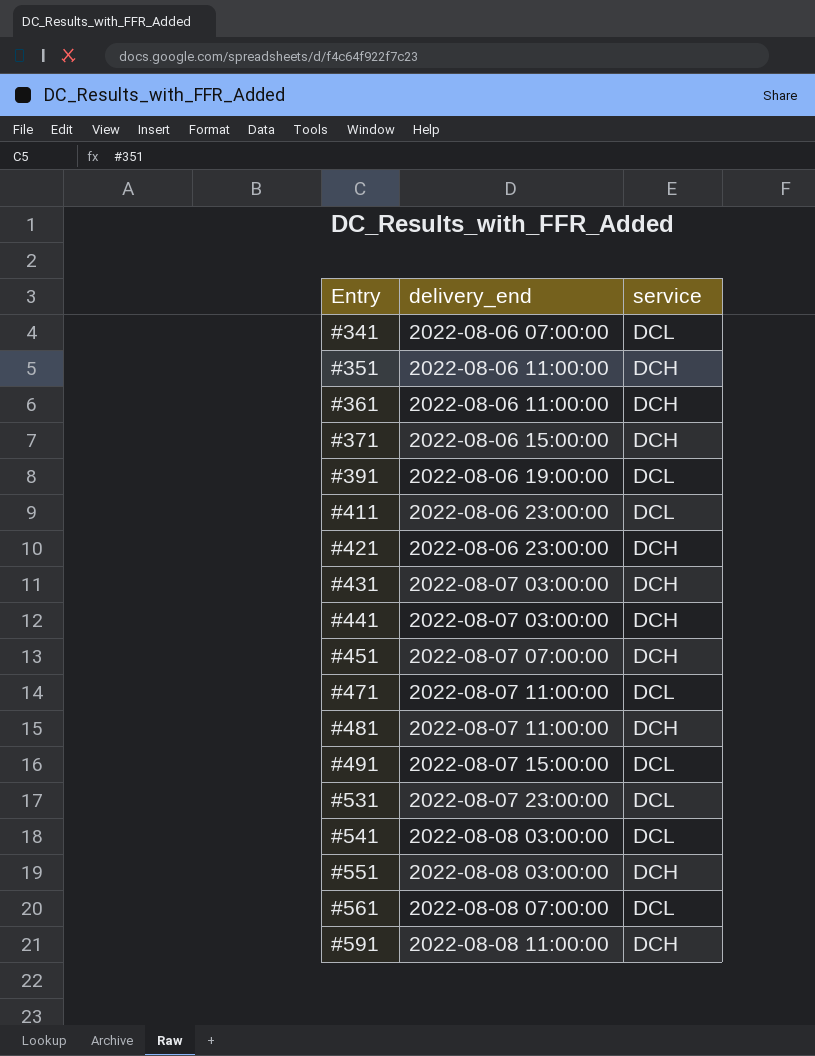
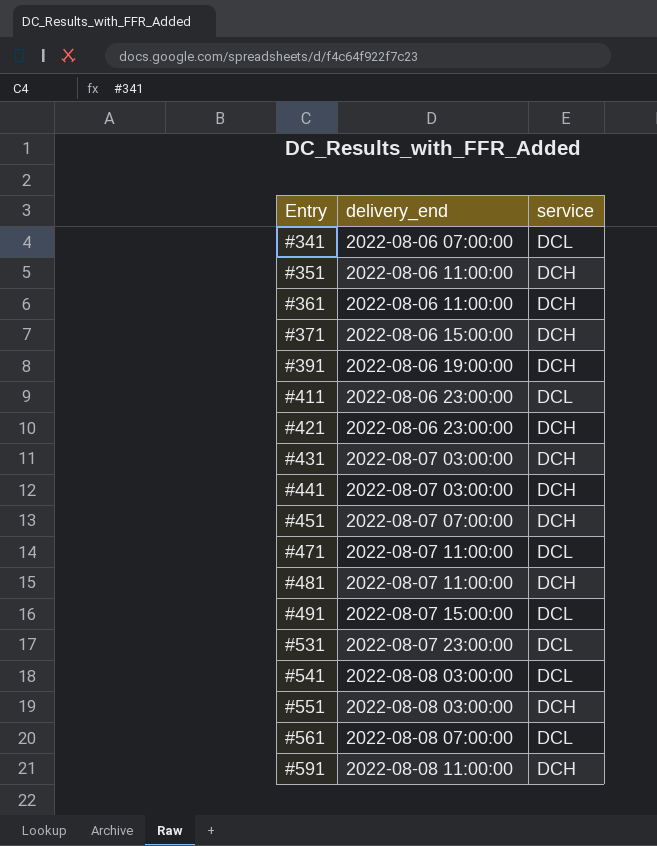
#391 | service: DCL -> DCH

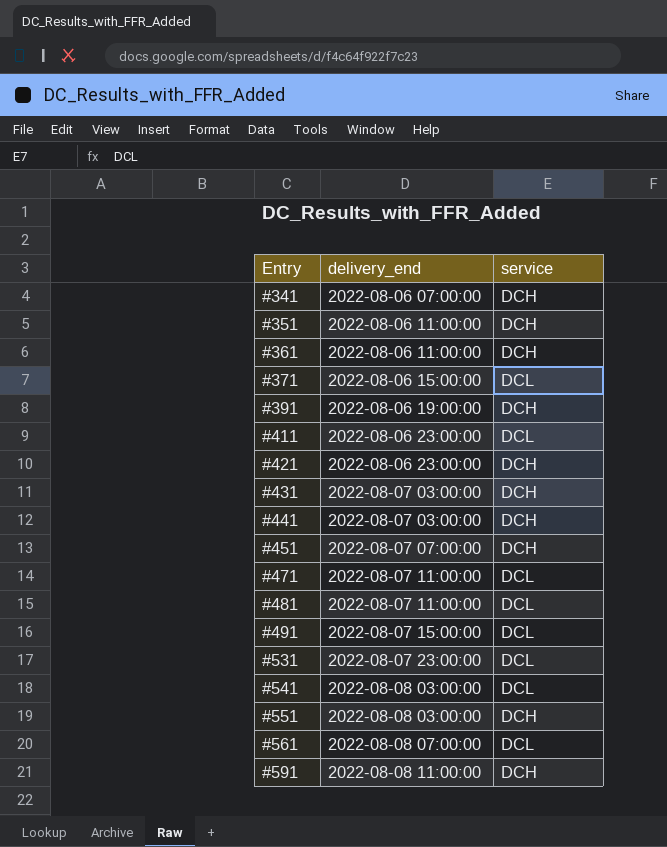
#341 | service: DCL -> DCH
#371 | service: DCH -> DCL
#481 | service: DCH -> DCL

